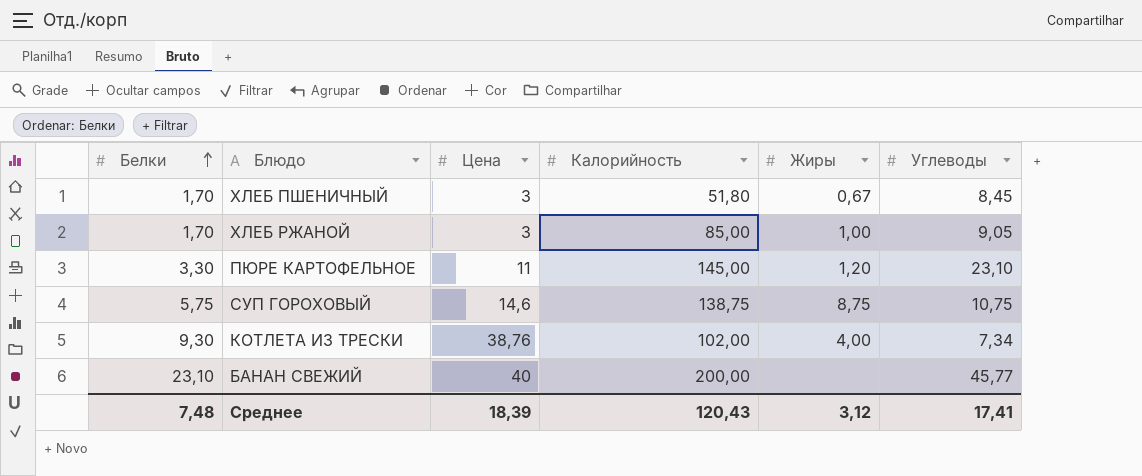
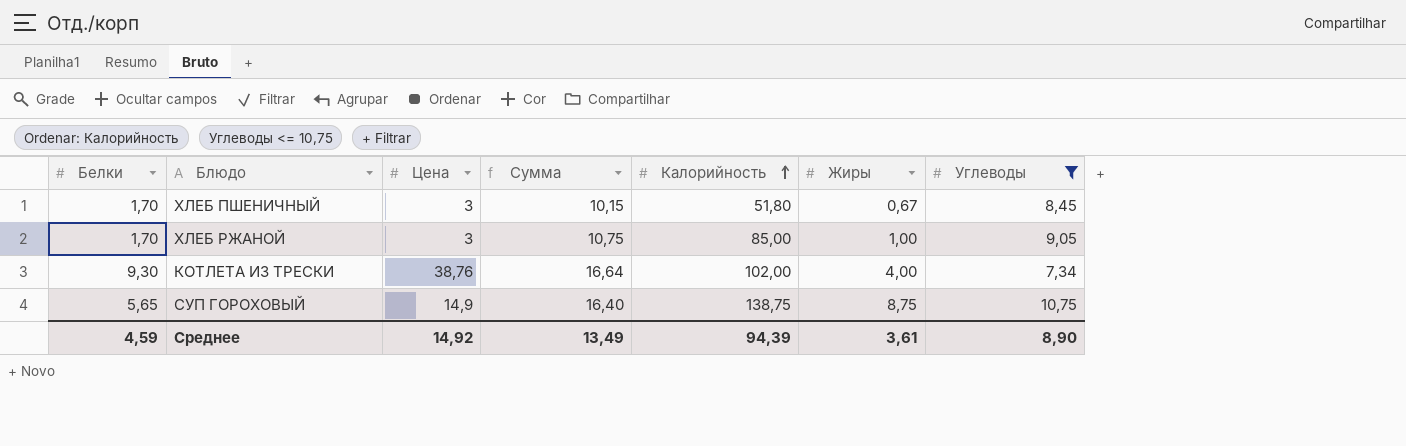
filter: none -> Углеводы <= 10,75
row order: Белки ascending -> Калорийность ascending
column Сумма | formula: none -> [Белки] + [Углеводы]
СУП ГОРОХОВЫЙ | Белки: 5,75 -> 5,65
СУП ГОРОХОВЫЙ | Цена: 14,6 -> 14,9
Среднее | Белки: 7,48 -> 4,59
Среднее | Цена: 18,39 -> 14,92
Среднее | Калорийность: 120,43 -> 94,39
Среднее | Жиры: 3,12 -> 3,61
Среднее | Углеводы: 17,41 -> 8,90

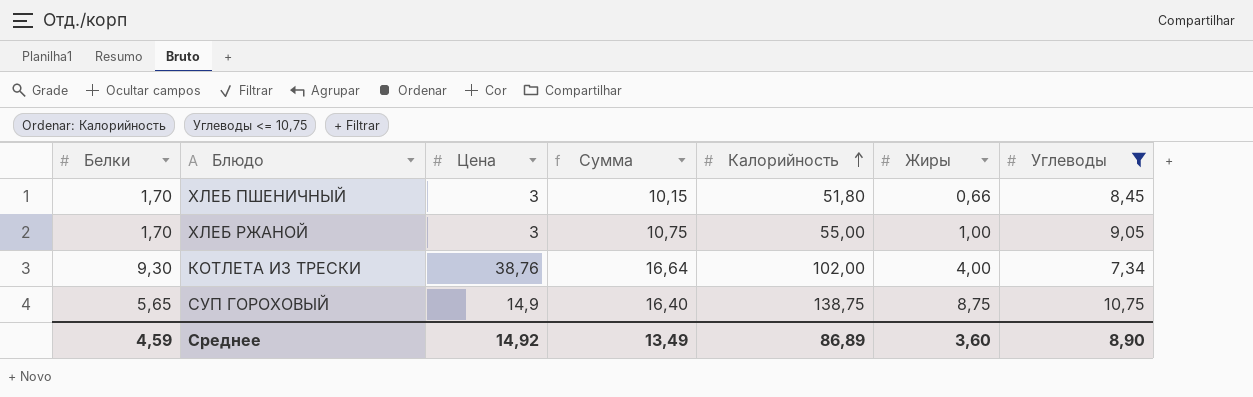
ХЛЕБ ПШЕНИЧНЫЙ | Жиры: 0,67 -> 0,66
ХЛЕБ РЖАНОЙ | Калорийность: 85,00 -> 55,00
Среднее | Калорийность: 94,39 -> 86,89
Среднее | Жиры: 3,61 -> 3,60

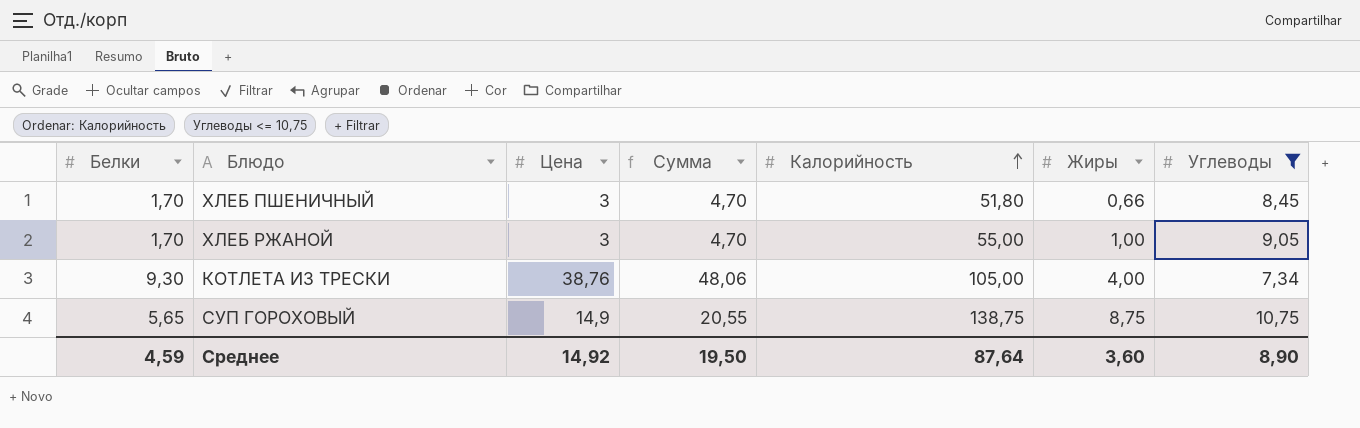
column Сумма | formula: [Белки] + [Углеводы] -> [Белки] + [Цена]
КОТЛЕТА ИЗ ТРЕСКИ | Калорийность: 102,00 -> 105,00
Среднее | Сумма: 13,49 -> 19,50
Среднее | Калорийность: 86,89 -> 87,64

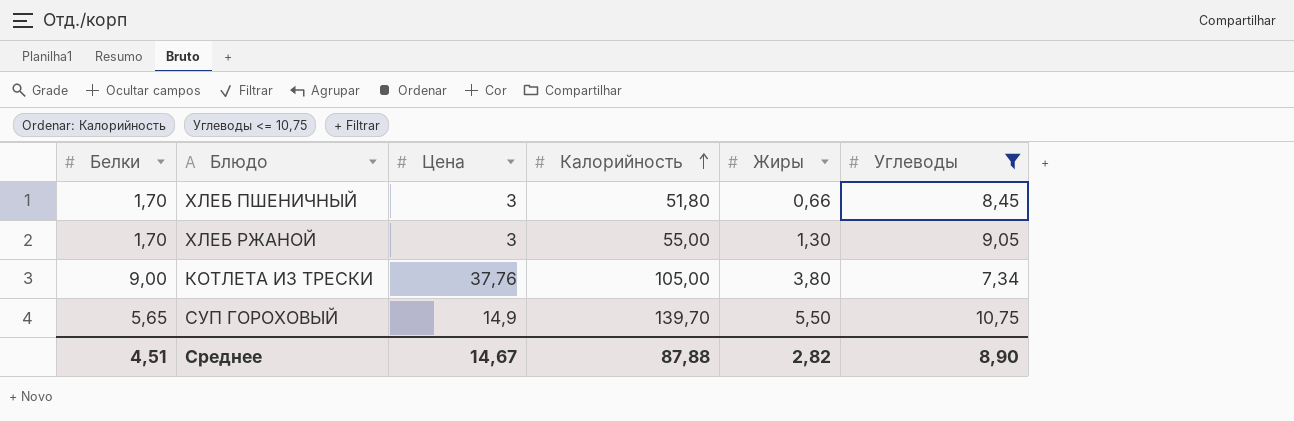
column Сумма | formula: [Белки] + [Цена] -> none
ХЛЕБ РЖАНОЙ | Жиры: 1,00 -> 1,30
КОТЛЕТА ИЗ ТРЕСКИ | Белки: 9,30 -> 9,00
КОТЛЕТА ИЗ ТРЕСКИ | Цена: 38,76 -> 37,76
КОТЛЕТА ИЗ ТРЕСКИ | Жиры: 4,00 -> 3,80
СУП ГОРОХОВЫЙ | Калорийность: 138,75 -> 139,70
СУП ГОРОХОВЫЙ | Жиры: 8,75 -> 5,50
Среднее | Белки: 4,59 -> 4,51
Среднее | Цена: 14,92 -> 14,67
Среднее | Калорийность: 87,64 -> 87,88
Среднее | Жиры: 3,60 -> 2,82

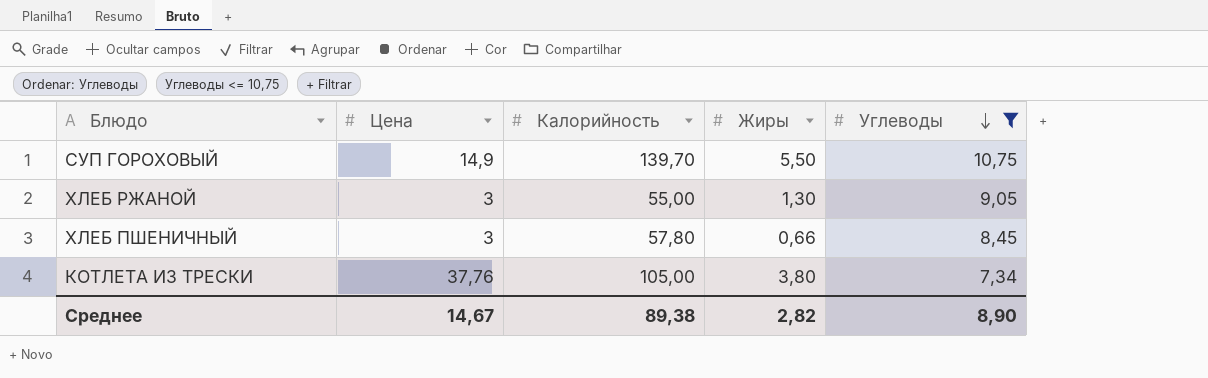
row order: Калорийность ascending -> Углеводы descending
column Белки | position: 1 -> none
ХЛЕБ ПШЕНИЧНЫЙ | Калорийность: 51,80 -> 57,80
Среднее | Калорийность: 87,88 -> 89,38

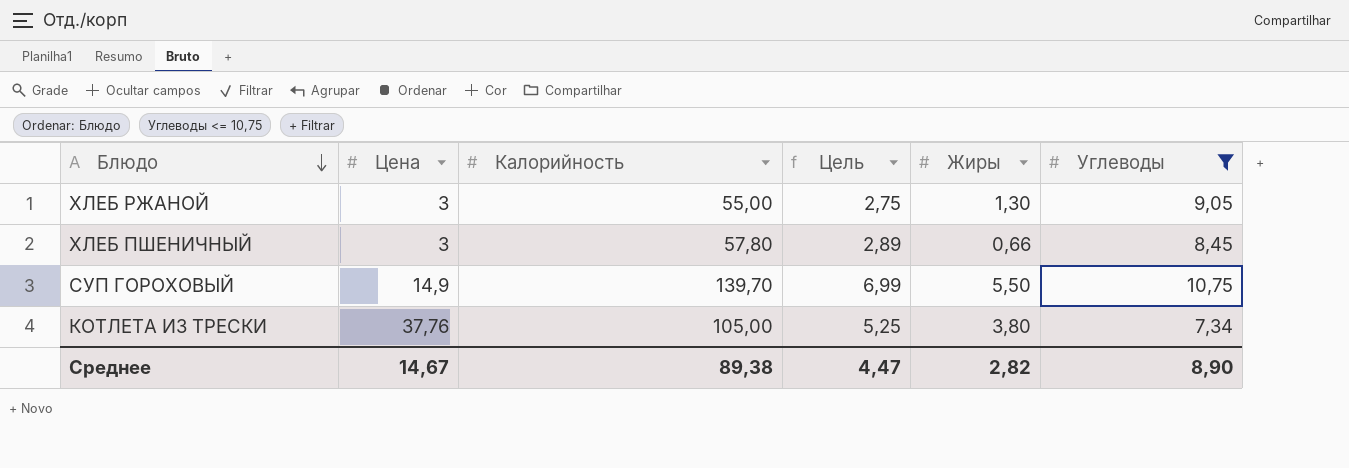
row order: Углеводы descending -> Блюдо descending
column Цель | formula: none -> [Калорийность] * 0,05

